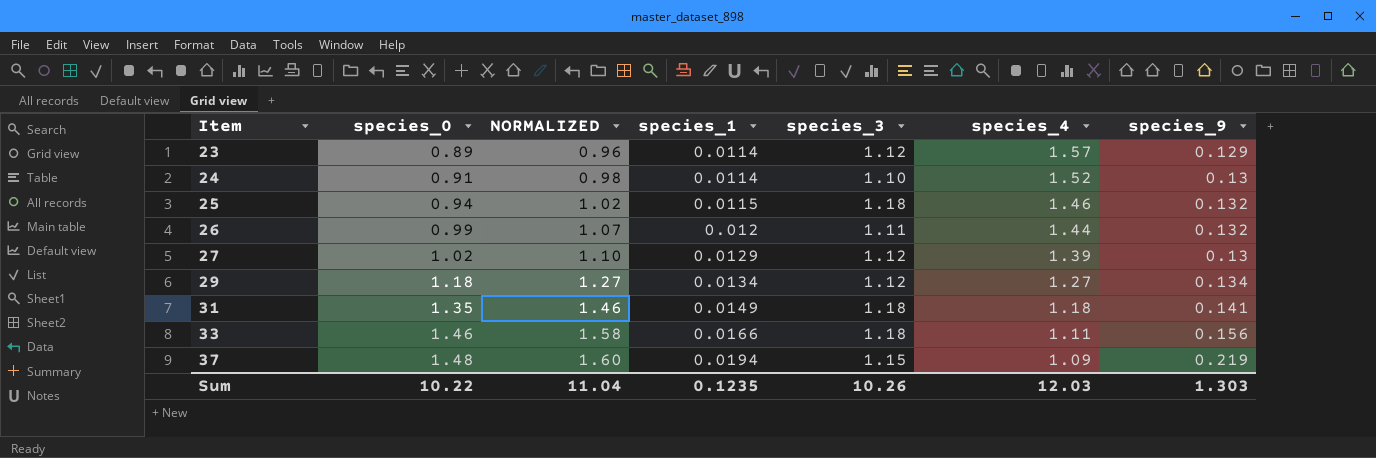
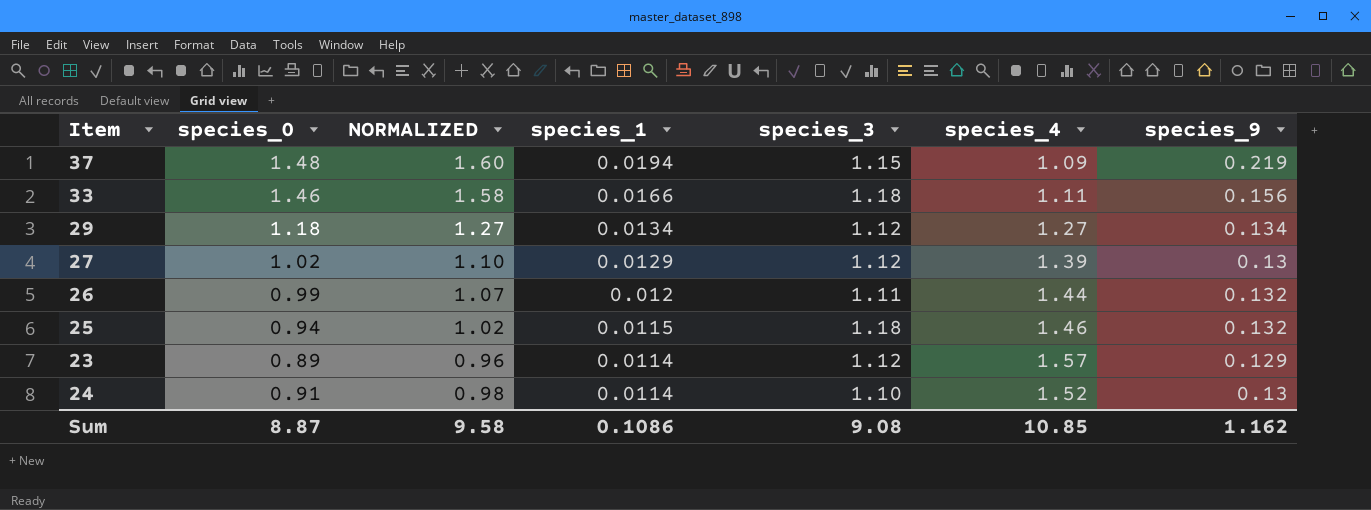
row order: Item ascending -> species_1 descending
row 31: 1.35 | 1.46 | 0.0149 | 1.18 | 1.18 | 0.141 -> none
Sum | species_0: 10.22 -> 8.87
Sum | NORMALIZED: 11.04 -> 9.58
Sum | species_1: 0.1235 -> 0.1086
Sum | species_3: 10.26 -> 9.08
Sum | species_4: 12.03 -> 10.85
Sum | species_9: 1.303 -> 1.162

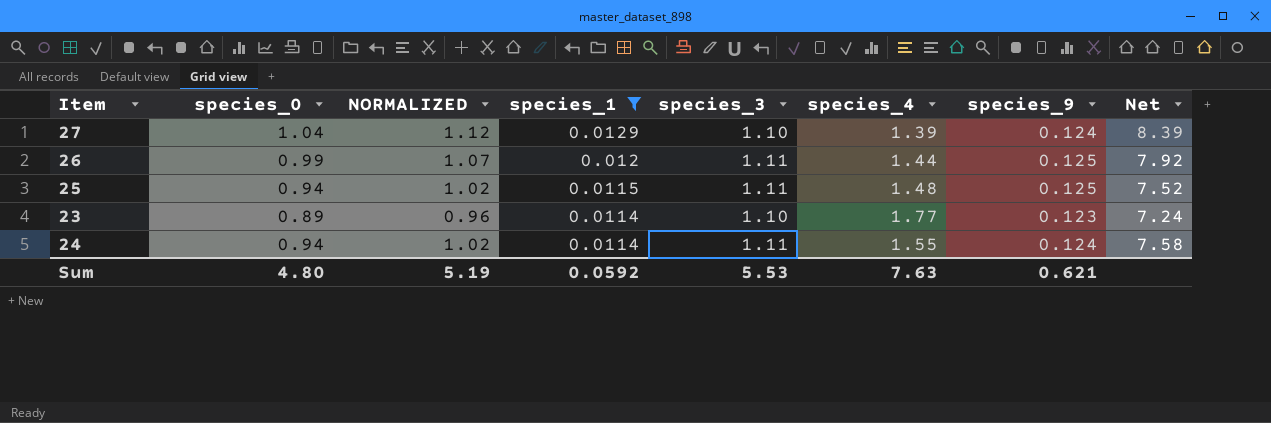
filter: none -> species_1 <= 0.0129
column Net | formula: none -> [species_0] / [species_9]
27 | species_0: 1.02 -> 1.04
27 | NORMALIZED: 1.10 -> 1.12
27 | species_3: 1.12 -> 1.10
27 | species_9: 0.13 -> 0.124
26 | species_9: 0.132 -> 0.125
25 | species_3: 1.18 -> 1.11
25 | species_4: 1.46 -> 1.48
25 | species_9: 0.132 -> 0.125
23 | species_3: 1.12 -> 1.10
23 | species_4: 1.57 -> 1.77
23 | species_9: 0.129 -> 0.123
24 | species_0: 0.91 -> 0.94
24 | NORMALIZED: 0.98 -> 1.02
24 | species_3: 1.10 -> 1.11
24 | species_4: 1.52 -> 1.55
24 | species_9: 0.13 -> 0.124
Sum | species_0: 8.87 -> 4.80
Sum | NORMALIZED: 9.58 -> 5.19
Sum | species_1: 0.1086 -> 0.0592
Sum | species_3: 9.08 -> 5.53
Sum | species_4: 10.85 -> 7.63
Sum | species_9: 1.162 -> 0.621

